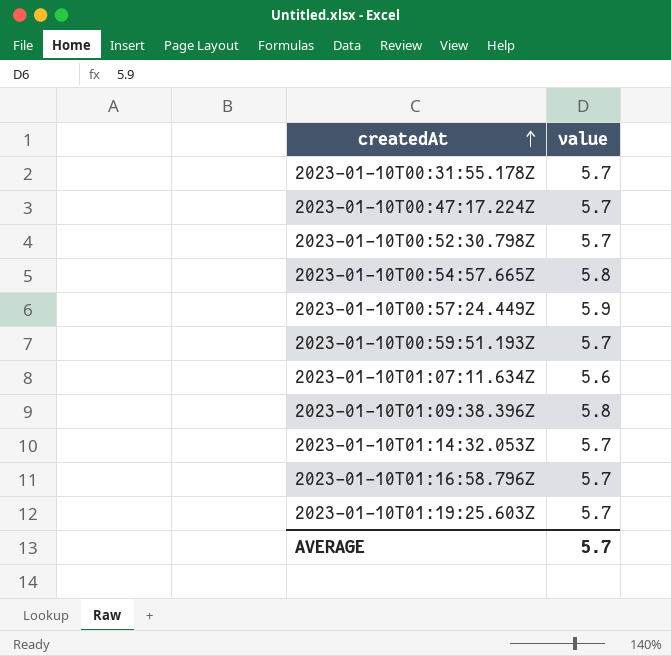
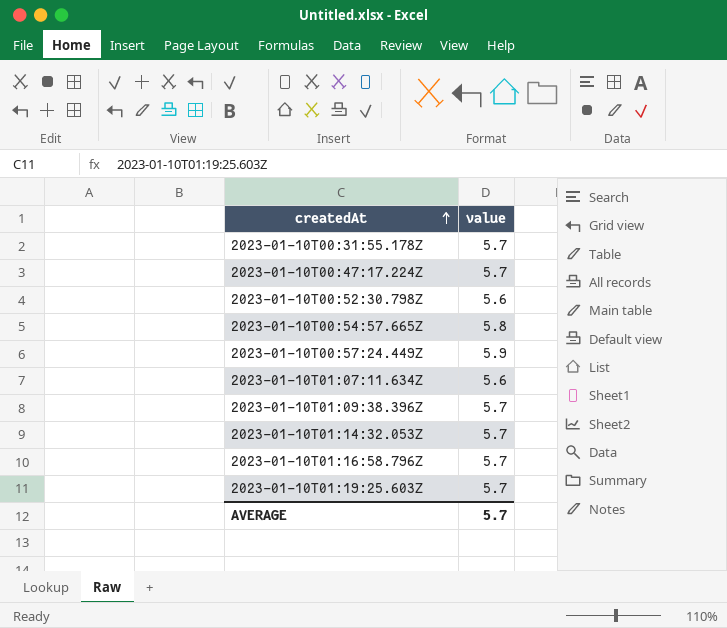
row 2023-01-10T00:59:51.193Z: 5.7 -> none
2023-01-10T00:52:30.798Z | value: 5.7 -> 5.6
2023-01-10T01:09:38.396Z | value: 5.8 -> 5.7

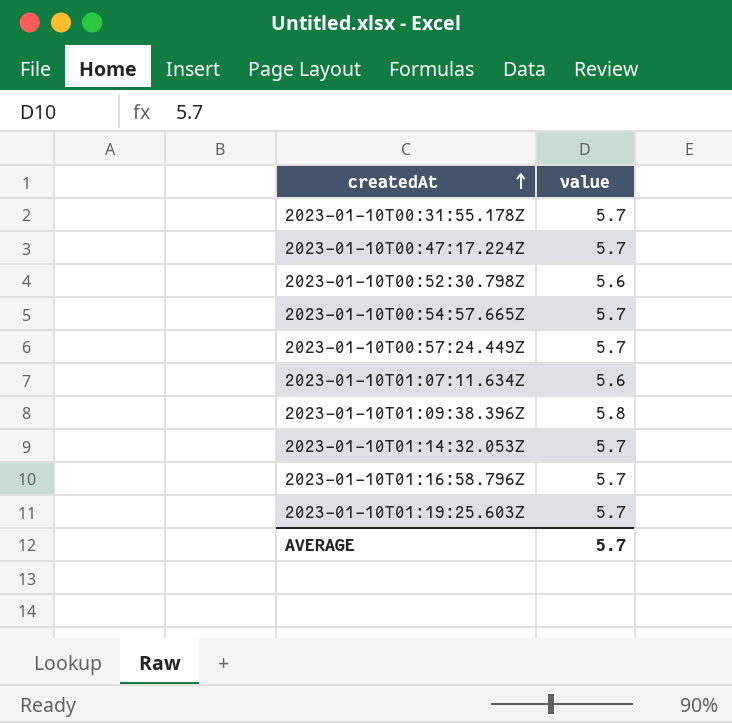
2023-01-10T00:54:57.665Z | value: 5.8 -> 5.7
2023-01-10T00:57:24.449Z | value: 5.9 -> 5.7
2023-01-10T01:09:38.396Z | value: 5.7 -> 5.8

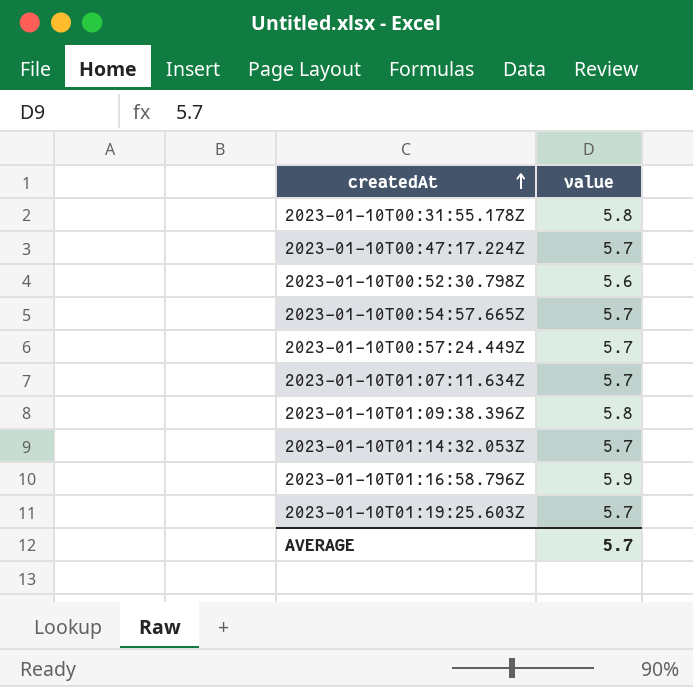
2023-01-10T00:31:55.178Z | value: 5.7 -> 5.8
2023-01-10T01:07:11.634Z | value: 5.6 -> 5.7
2023-01-10T01:16:58.796Z | value: 5.7 -> 5.9

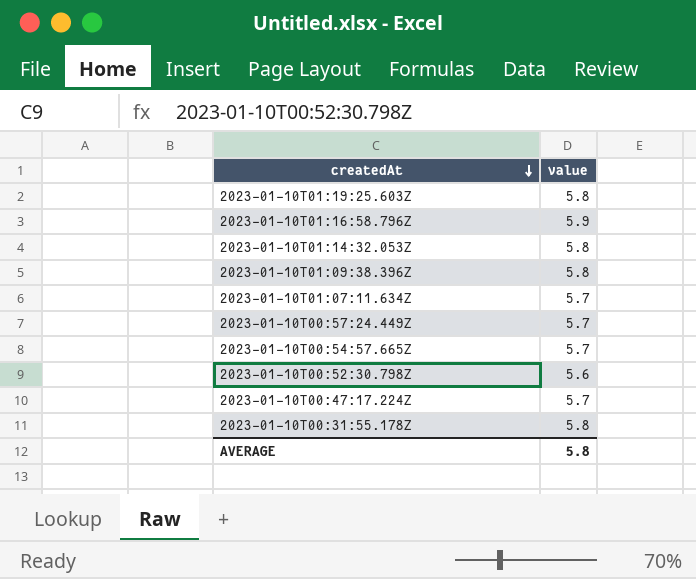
row order: createdAt ascending -> createdAt descending
2023-01-10T01:19:25.603Z | value: 5.7 -> 5.8
2023-01-10T01:14:32.053Z | value: 5.7 -> 5.8
AVERAGE | value: 5.7 -> 5.8

